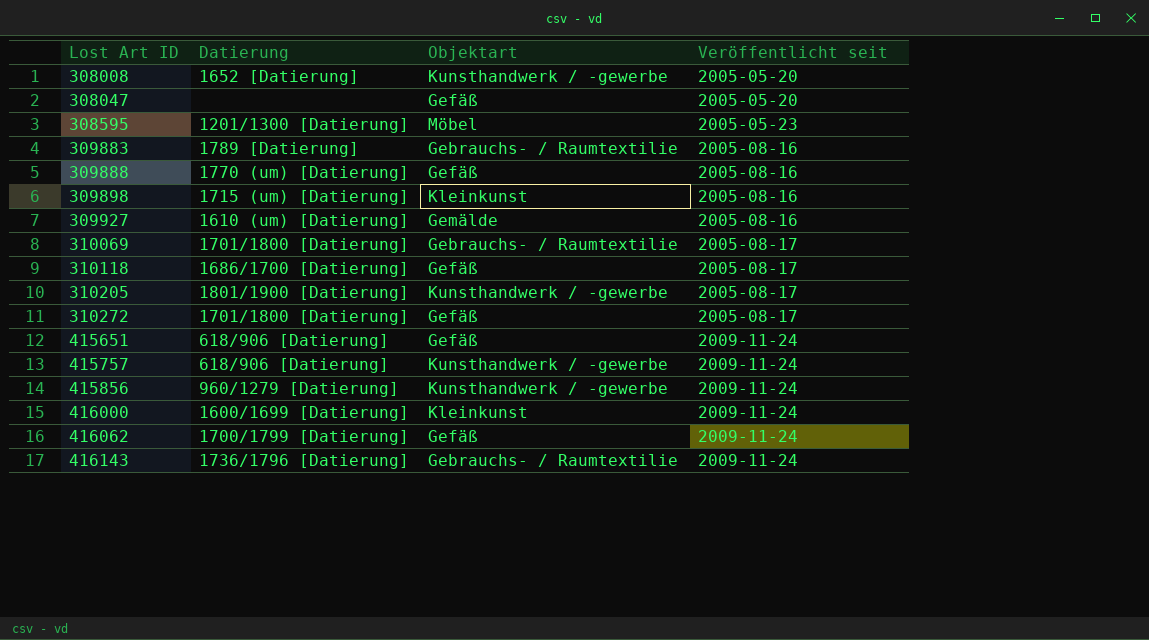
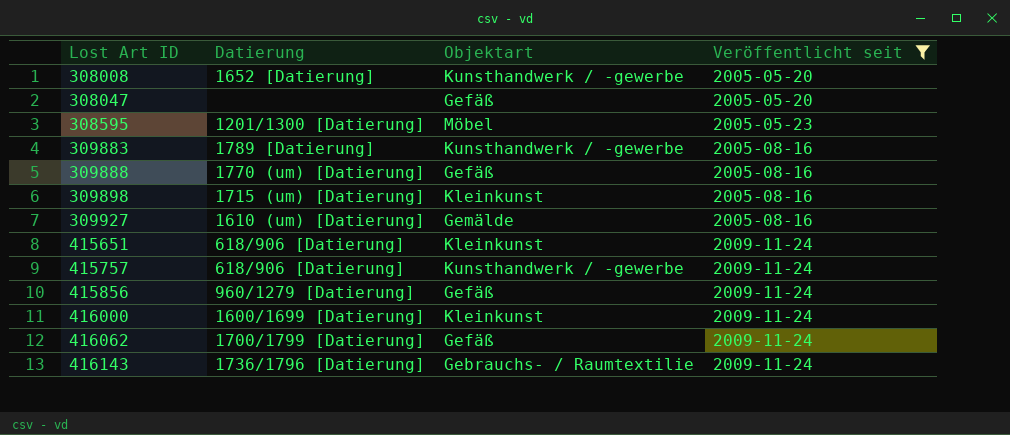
filter: none -> Veröffentlicht seit != 2005-08-17
309883 | Objektart: Gebrauchs- / Raumtextilie -> Kunsthandwerk / -gewerbe
415651 | Objektart: Gefäß -> Kleinkunst
415856 | Objektart: Kunsthandwerk / -gewerbe -> Gefäß

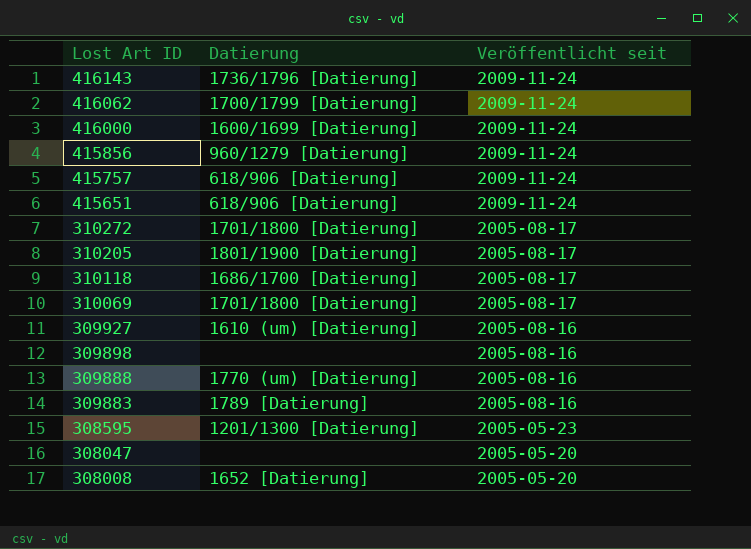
filter: Veröffentlicht seit != 2005-08-17 -> none
row order: Lost Art ID ascending -> Lost Art ID descending
column Objektart | position: 3 -> none
309898 | Datierung: 1715 (um) [Datierung] -> none

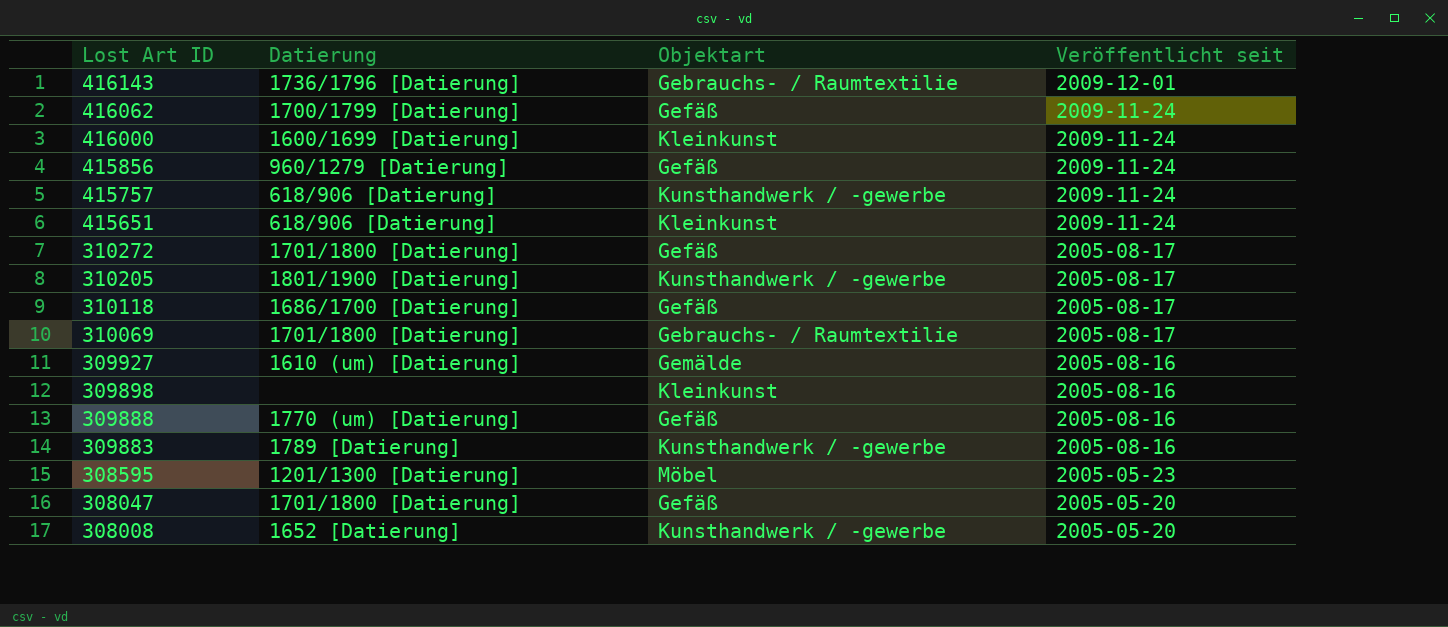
column Objektart | position: none -> 3
416143 | Veröffentlicht seit: 2009-11-24 -> 2009-12-01
308047 | Datierung: none -> 1701/1800 [Datierung]

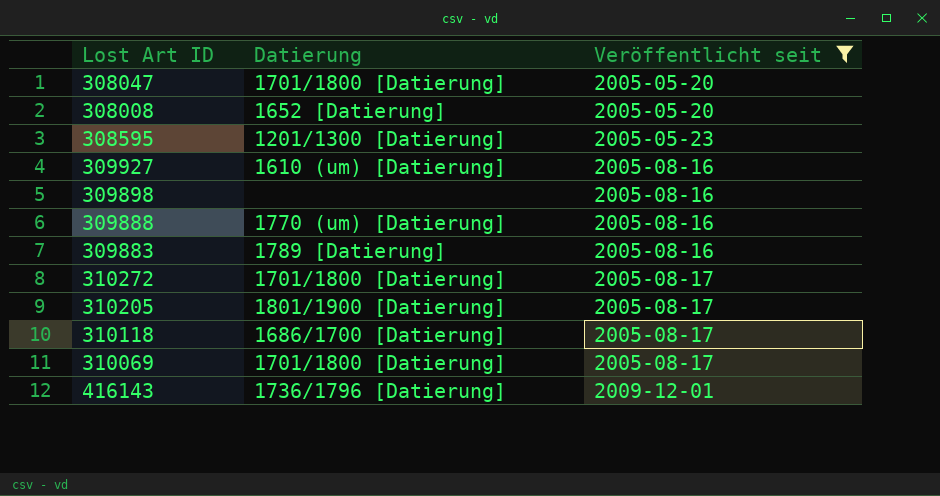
filter: none -> Veröffentlicht seit != 2009-11-24
row order: Lost Art ID descending -> Veröffentlicht seit ascending
column Objektart | position: 3 -> none

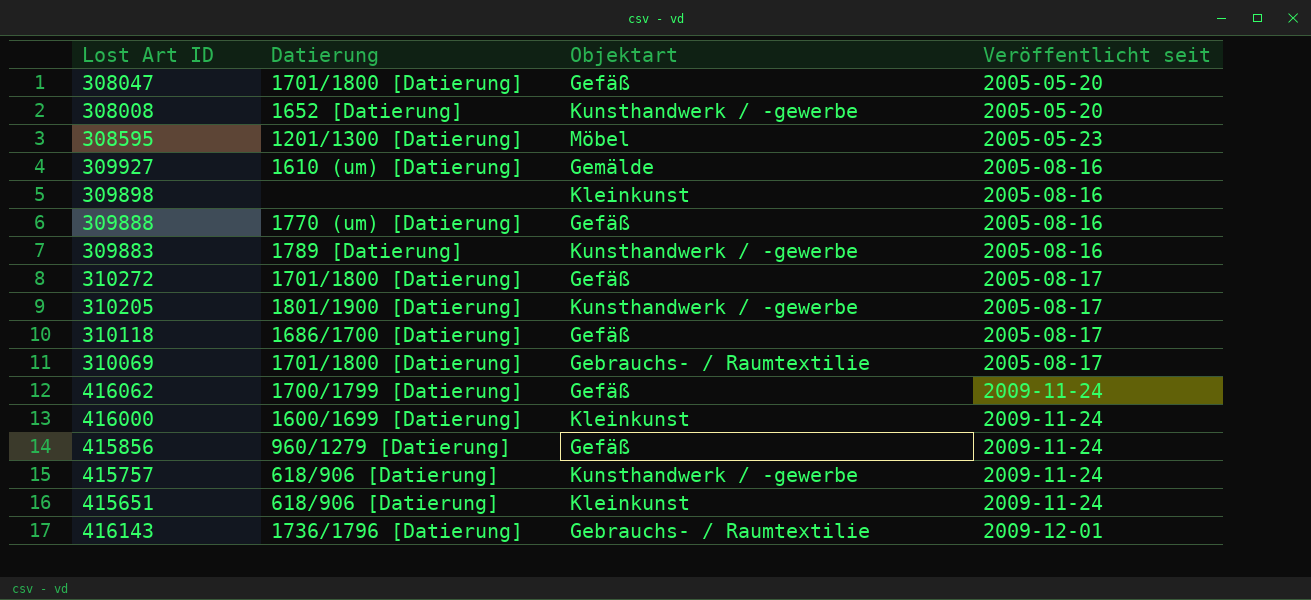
filter: Veröffentlicht seit != 2009-11-24 -> none
column Objektart | position: none -> 3

